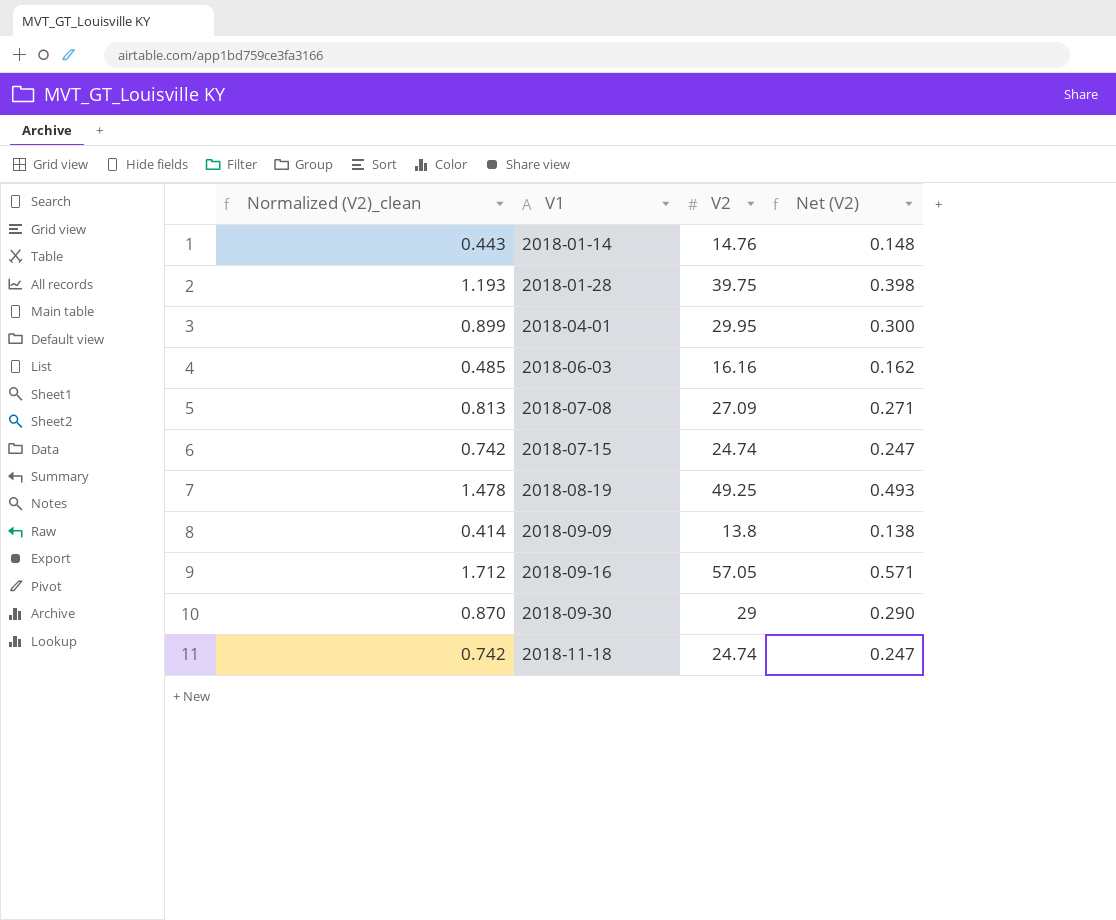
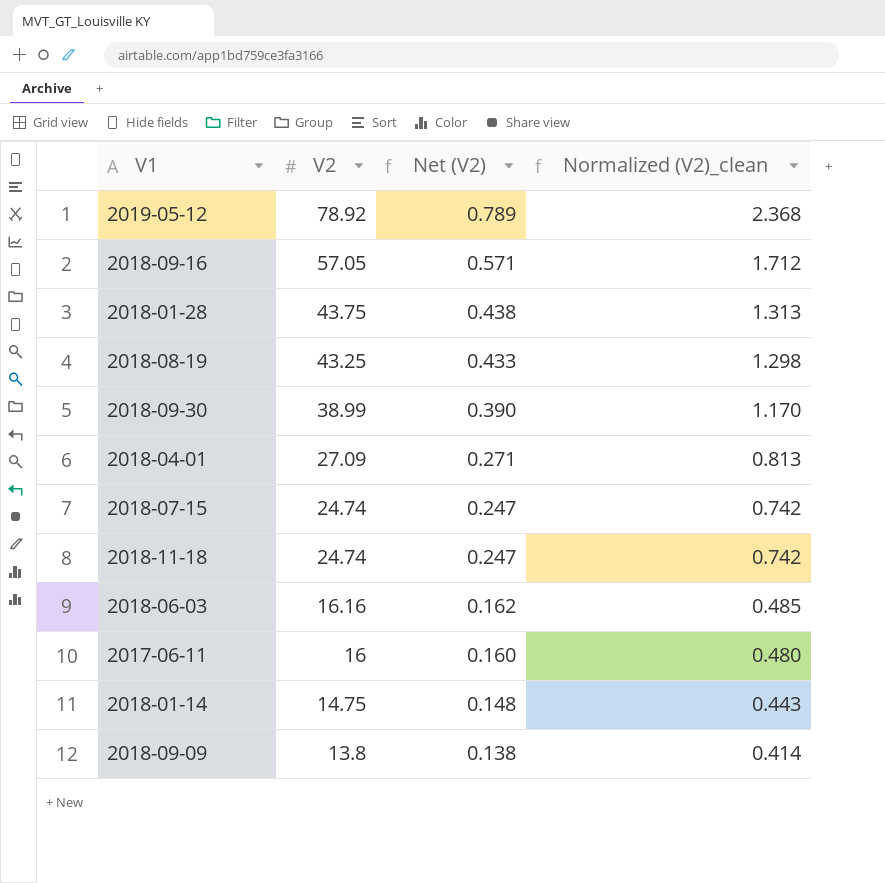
row order: V1 ascending -> V2 descending
column Normalized (V2)_clean | position: 1 -> 4
row 2018-07-08: 0.813 | 27.09 | 0.271 -> none
row 2019-05-12: none -> 78.92 | 0.789 | 2.368
2018-01-28 | V2: 39.75 -> 43.75
2018-01-28 | Net (V2): 0.398 -> 0.438
2018-01-28 | Normalized (V2)_clean: 1.193 -> 1.313
2018-08-19 | V2: 49.25 -> 43.25
2018-08-19 | Net (V2): 0.493 -> 0.433
2018-08-19 | Normalized (V2)_clean: 1.478 -> 1.298
2018-09-30 | V2: 29 -> 38.99
2018-09-30 | Net (V2): 0.290 -> 0.390
2018-09-30 | Normalized (V2)_clean: 0.870 -> 1.170
2018-04-01 | V2: 29.95 -> 27.09
2018-04-01 | Net (V2): 0.300 -> 0.271
2018-04-01 | Normalized (V2)_clean: 0.899 -> 0.813
row 2017-06-11: none -> 16 | 0.160 | 0.480
2018-01-14 | V2: 14.76 -> 14.75

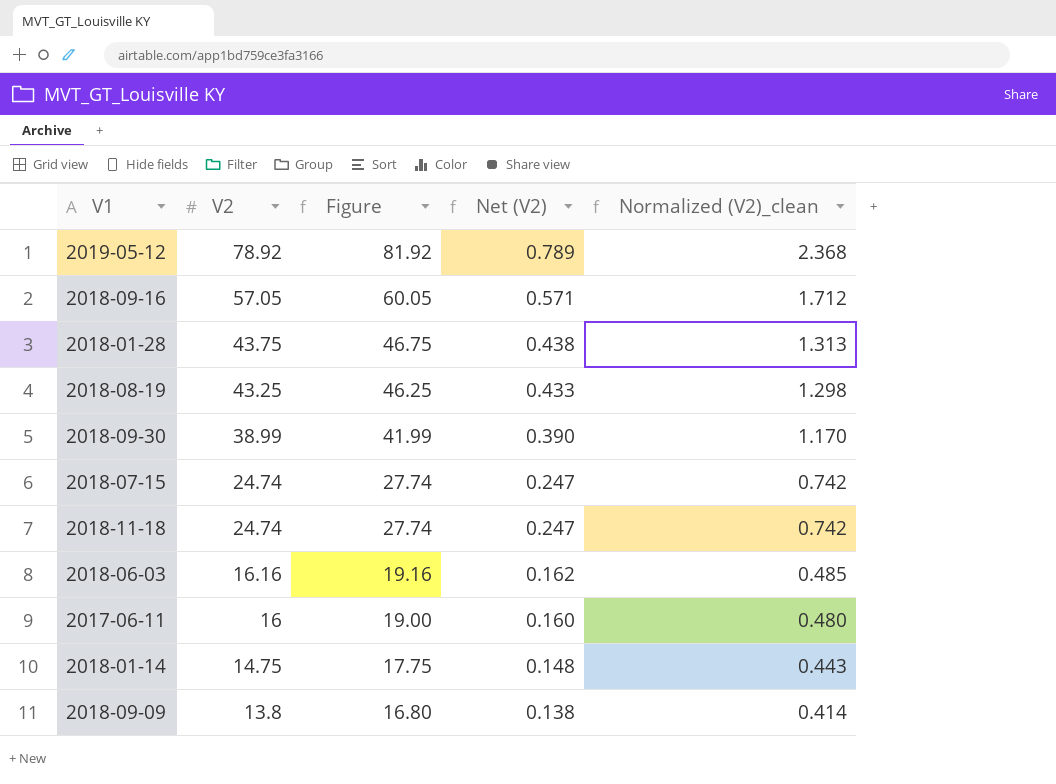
column Figure | formula: none -> [V2] + 3
row 2018-04-01: 27.09 | 0.271 | 0.813 -> none

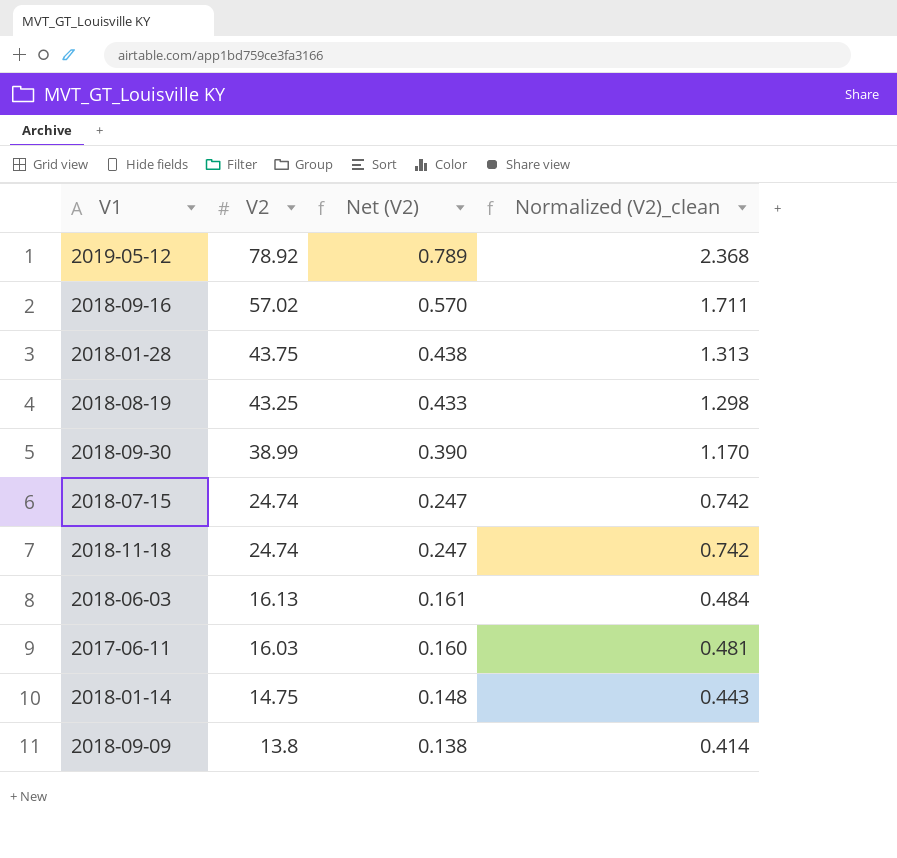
column Figure | formula: [V2] + 3 -> none
2018-09-16 | V2: 57.05 -> 57.02
2018-09-16 | Net (V2): 0.571 -> 0.570
2018-09-16 | Normalized (V2)_clean: 1.712 -> 1.711
2018-06-03 | V2: 16.16 -> 16.13
2018-06-03 | Net (V2): 0.162 -> 0.161
2018-06-03 | Normalized (V2)_clean: 0.485 -> 0.484
2017-06-11 | V2: 16 -> 16.03
2017-06-11 | Normalized (V2)_clean: 0.480 -> 0.481

